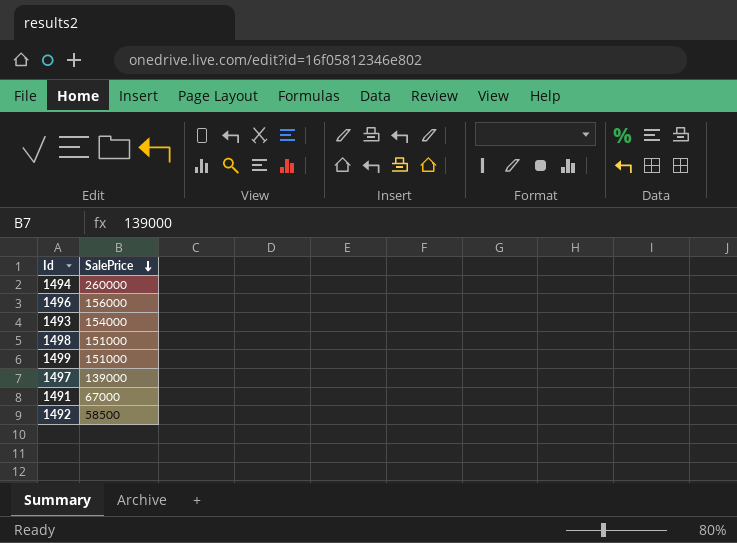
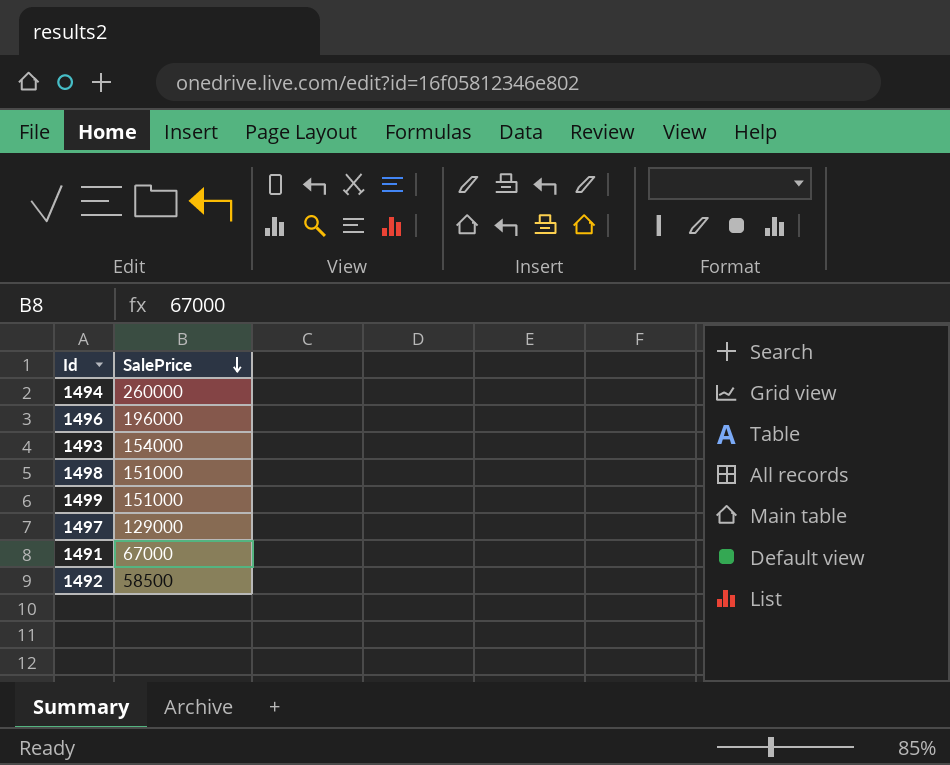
1496 | SalePrice: 156000 -> 196000
1497 | SalePrice: 139000 -> 129000

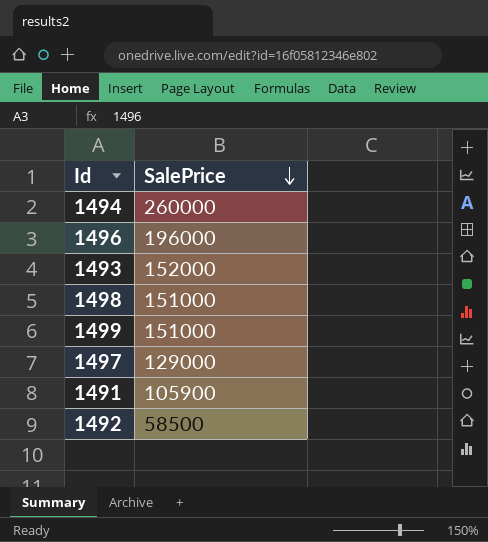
1493 | SalePrice: 154000 -> 152000
1491 | SalePrice: 67000 -> 105900

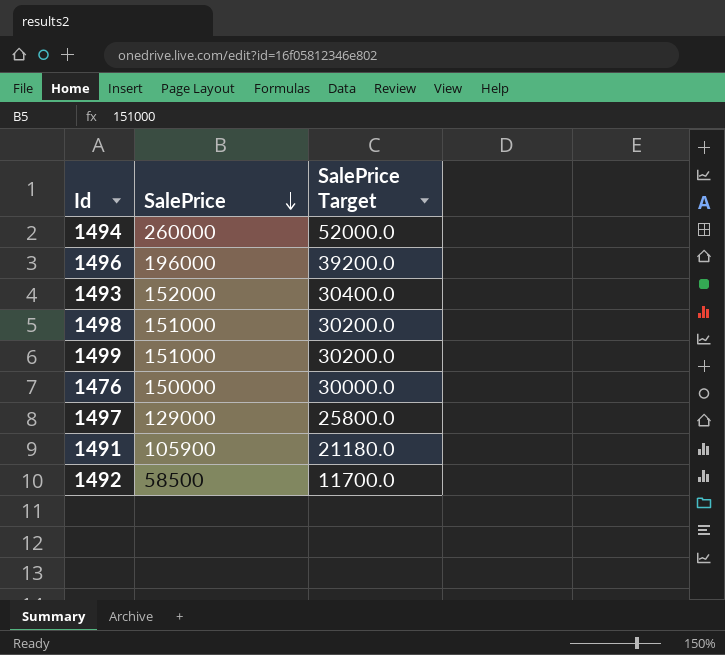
column SalePrice Target | formula: none -> [SalePrice] * 0.2
row 1476: none -> 150000 | 30000.0

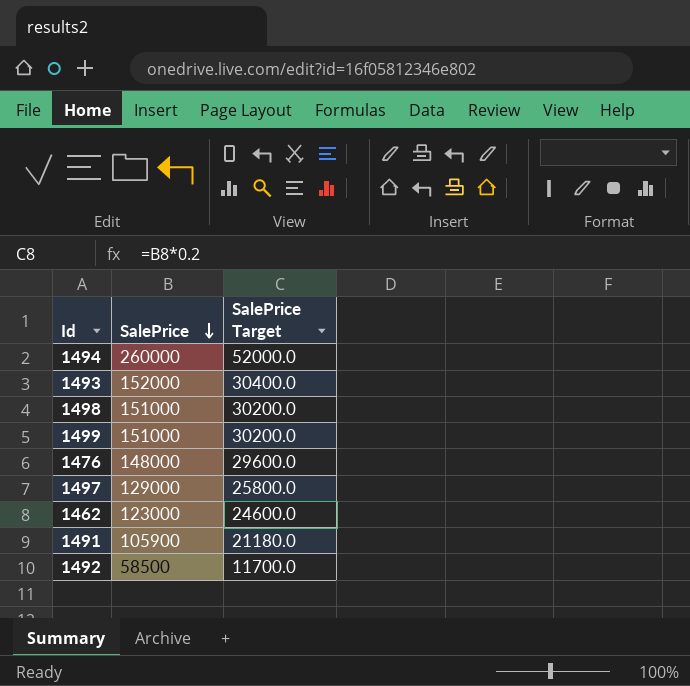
row 1496: 196000 | 39200.0 -> none
1476 | SalePrice: 150000 -> 148000
1476 | SalePrice Target: 30000.0 -> 29600.0
row 1462: none -> 123000 | 24600.0

